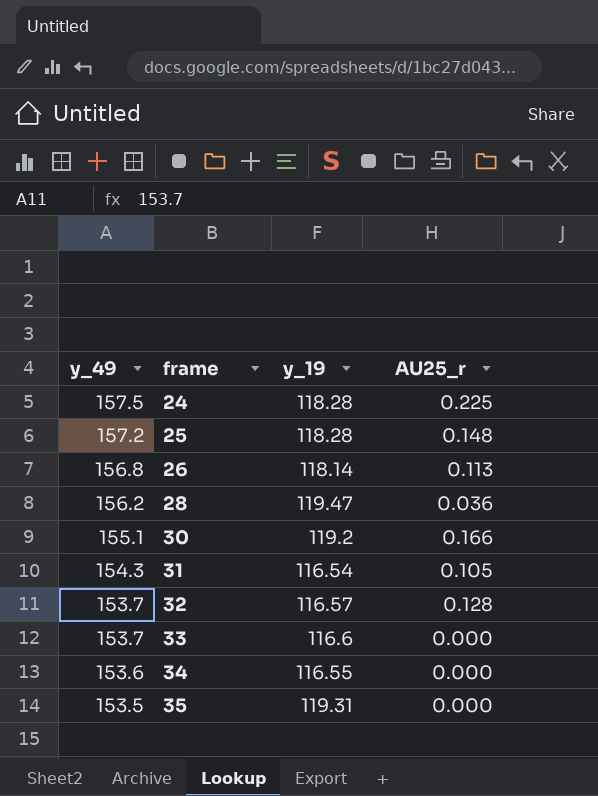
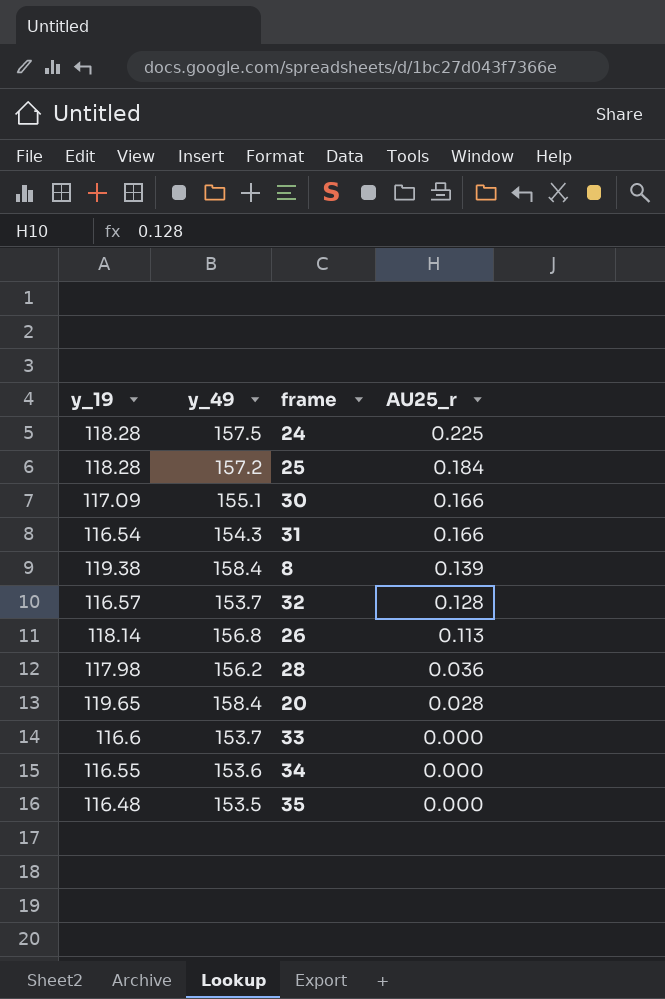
row order: y_49 descending -> AU25_r descending
column y_19 | position: 3 -> 1
25 | AU25_r: 0.148 -> 0.184
30 | y_19: 119.2 -> 117.09
31 | AU25_r: 0.105 -> 0.166
row 8: none -> 119.38 | 158.4 | 0.139
28 | y_19: 119.47 -> 117.98
row 20: none -> 119.65 | 158.4 | 0.028
35 | y_19: 119.31 -> 116.48

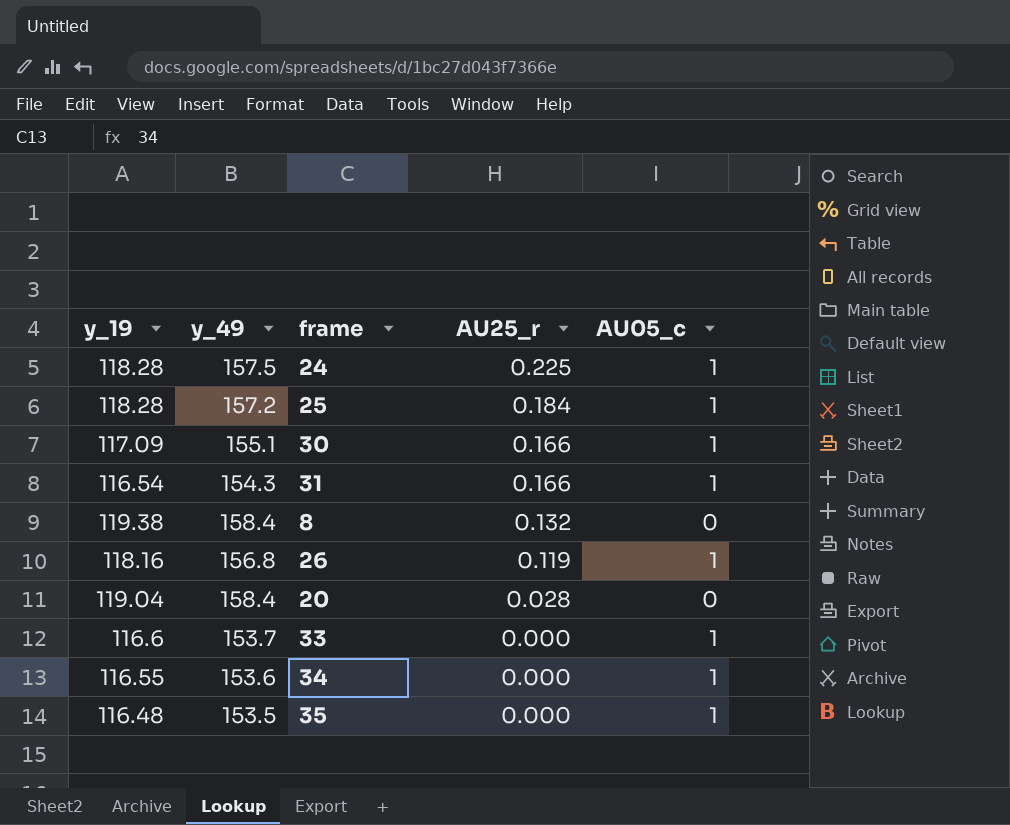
column AU05_c | position: none -> 5
row 32: 116.57 | 153.7 | 0.128 -> none
row 28: 117.98 | 156.2 | 0.036 -> none
8 | AU25_r: 0.139 -> 0.132
26 | y_19: 118.14 -> 118.16
26 | AU25_r: 0.113 -> 0.119
20 | y_19: 119.65 -> 119.04

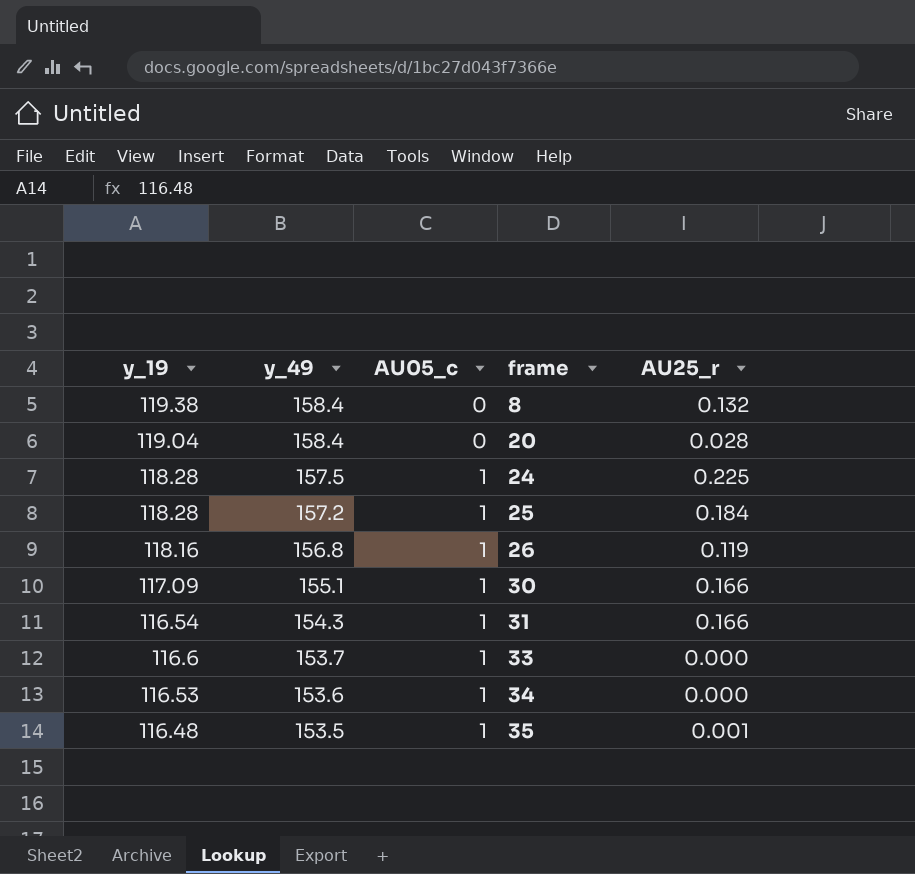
row order: AU25_r descending -> y_49 descending
column AU05_c | position: 5 -> 3
34 | y_19: 116.55 -> 116.53
35 | AU25_r: 0.000 -> 0.001

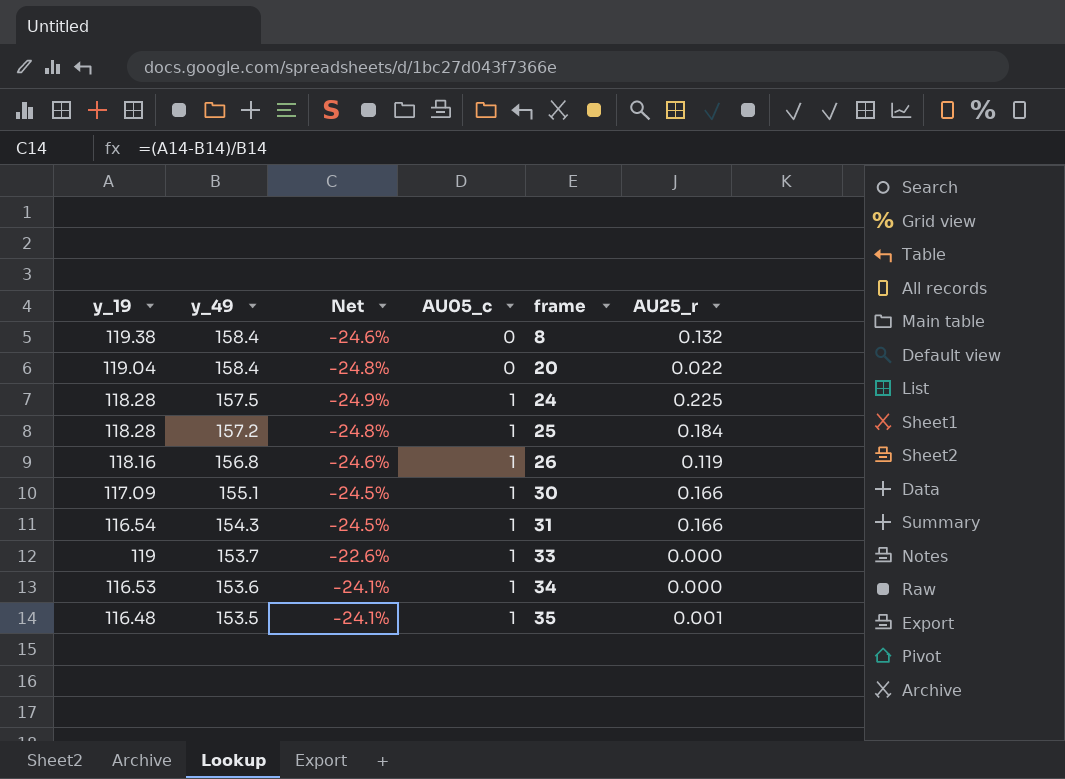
column Net | formula: none -> ([y_19] - [y_49]) / [y_49]
20 | AU25_r: 0.028 -> 0.022
33 | y_19: 116.6 -> 119

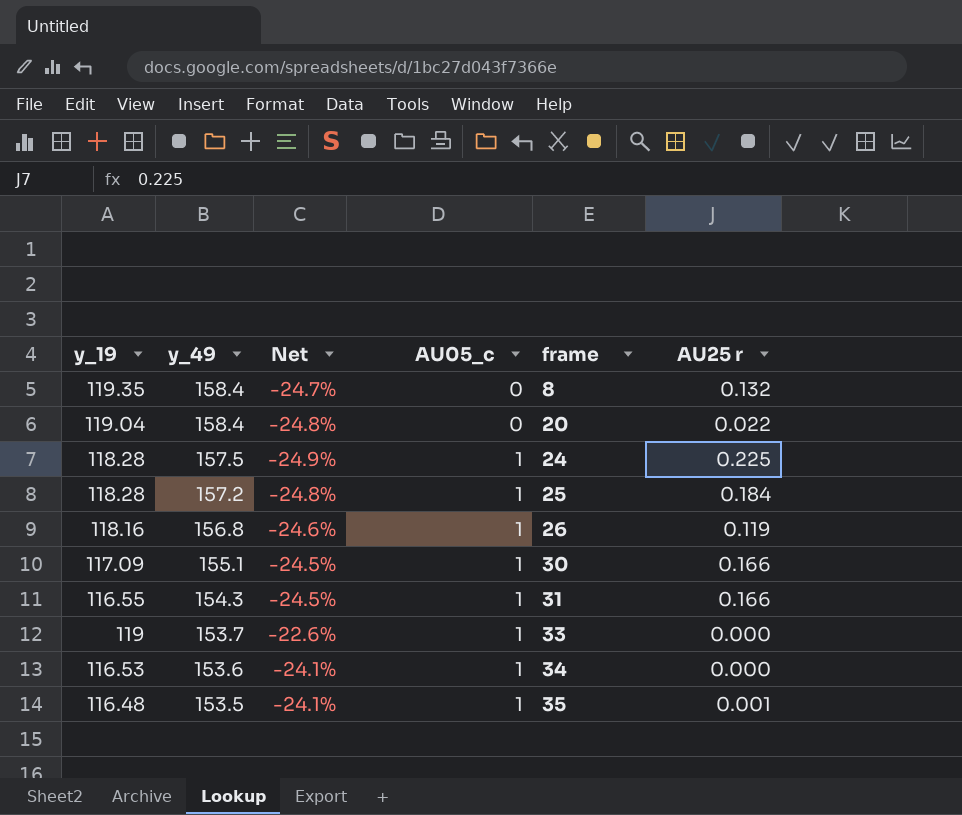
column name: AU25_r -> AU25 r
8 | y_19: 119.38 -> 119.35
8 | Net: -24.6% -> -24.7%
31 | y_19: 116.54 -> 116.55

